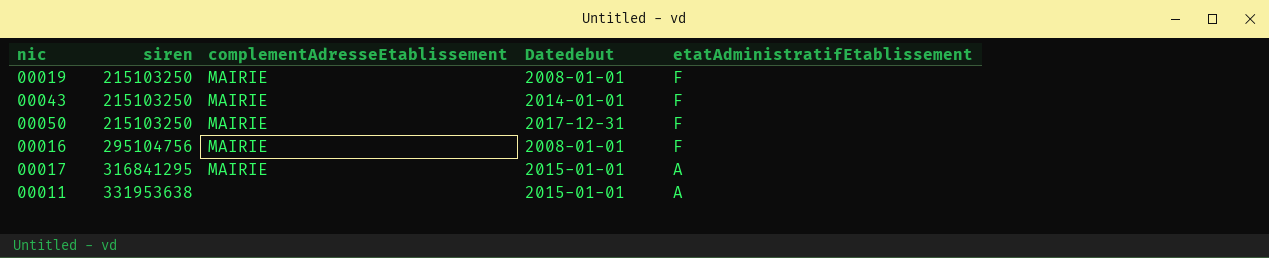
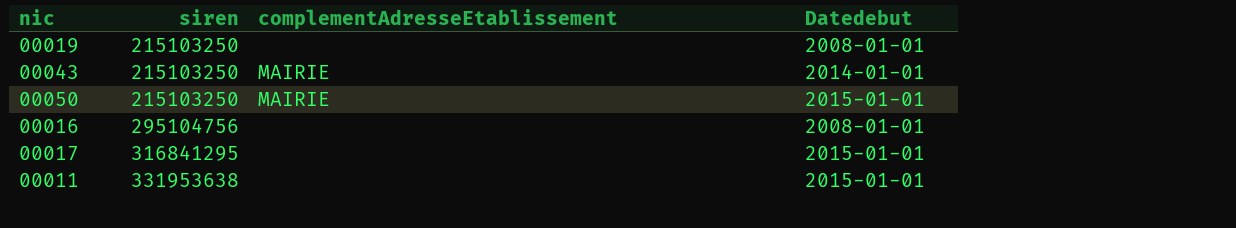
column etatAdministratifEtablissement | position: 5 -> none
00019 | complementAdresseEtablissement: MAIRIE -> none
00050 | Datedebut: 2017-12-31 -> 2015-01-01
00016 | complementAdresseEtablissement: MAIRIE -> none
00017 | complementAdresseEtablissement: MAIRIE -> none

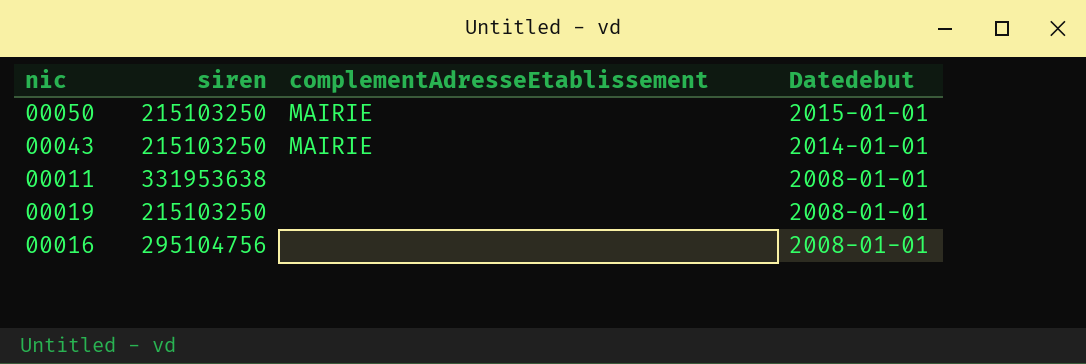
row order: siren ascending -> Datedebut descending
row 00017: 316841295 | none | 2015-01-01 -> none
00011 | Datedebut: 2015-01-01 -> 2008-01-01

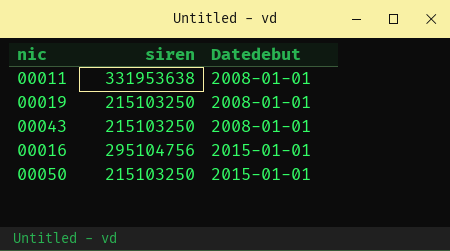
row order: Datedebut descending -> Datedebut ascending
column complementAdresseEtablissement | position: 3 -> none
00043 | Datedebut: 2014-01-01 -> 2008-01-01
00016 | Datedebut: 2008-01-01 -> 2015-01-01

